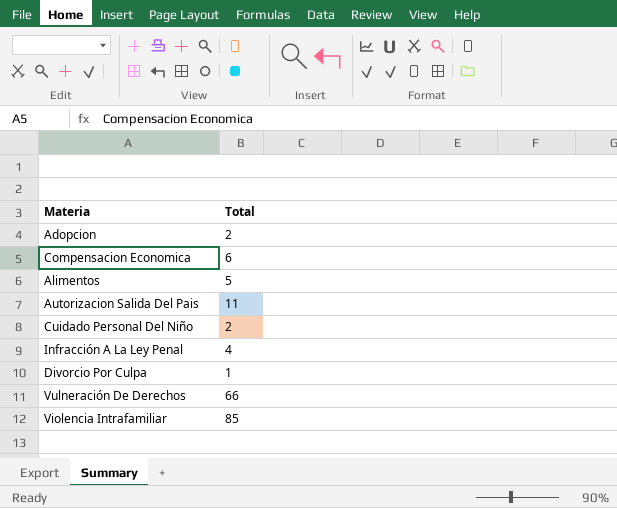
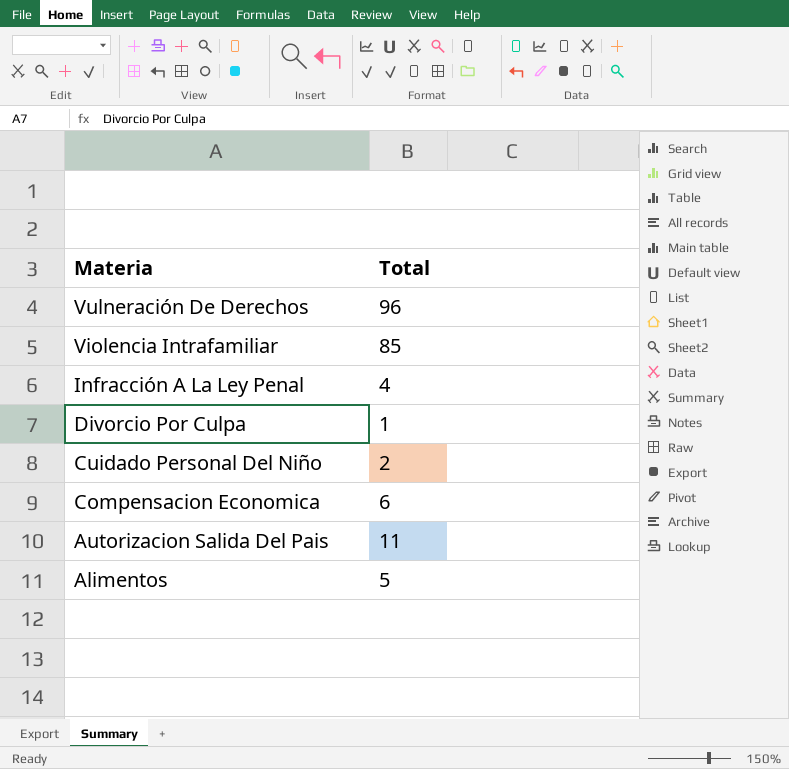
row order: none -> Materia descending
row Adopcion: 2 -> none
Vulneración De Derechos | Total: 66 -> 96

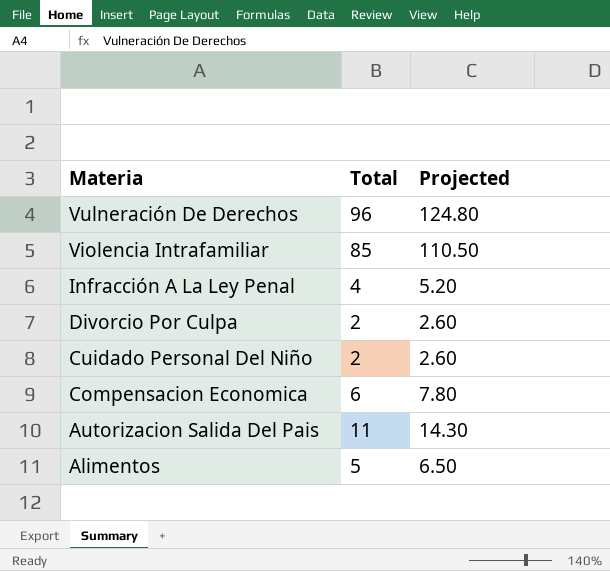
column Projected | formula: none -> [Total] * 1.3
Divorcio Por Culpa | Total: 1 -> 2

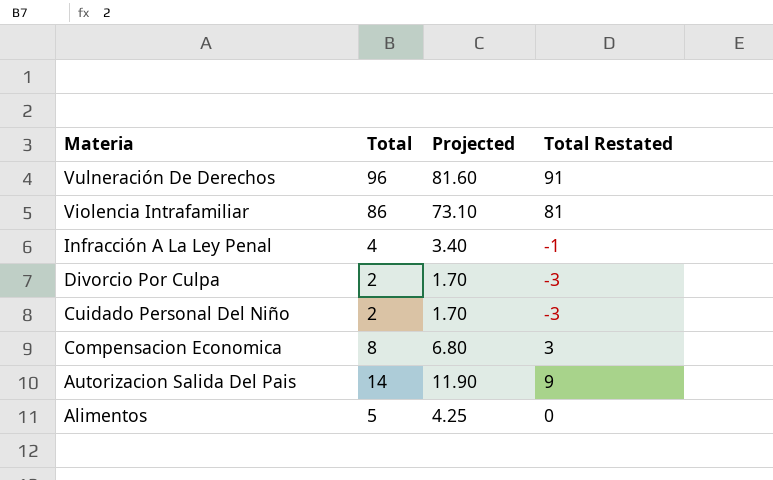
column Projected | formula: [Total] * 1.3 -> [Total] * 0.85
column Total Restated | formula: none -> [Total] - 5
Violencia Intrafamiliar | Total: 85 -> 86
Compensacion Economica | Total: 6 -> 8
Autorizacion Salida Del Pais | Total: 11 -> 14

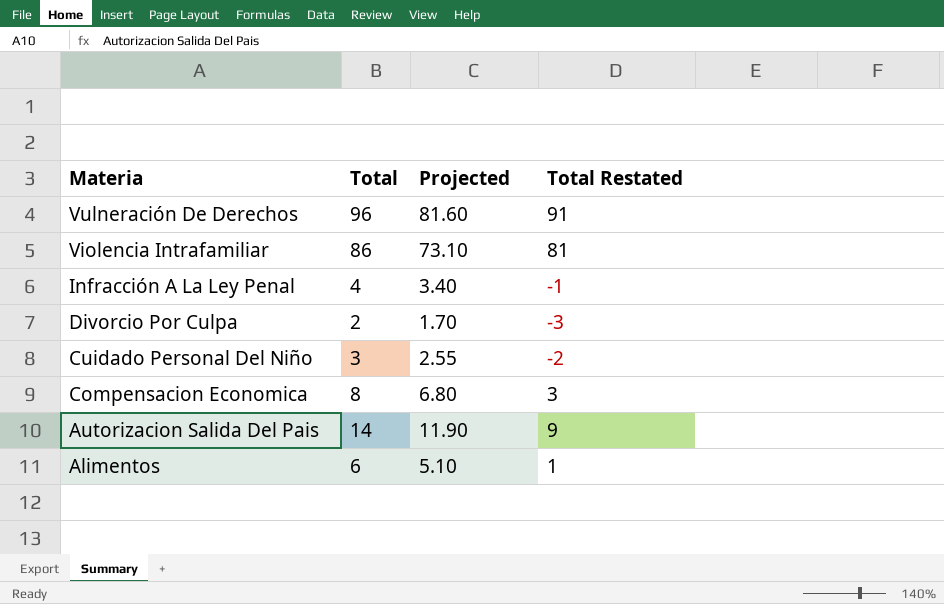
Cuidado Personal Del Niño | Total: 2 -> 3
Cuidado Personal Del Niño | Projected: 1.70 -> 2.55
Cuidado Personal Del Niño | Total Restated: -3 -> -2
Alimentos | Total: 5 -> 6
Alimentos | Projected: 4.25 -> 5.10
Alimentos | Total Restated: 0 -> 1

